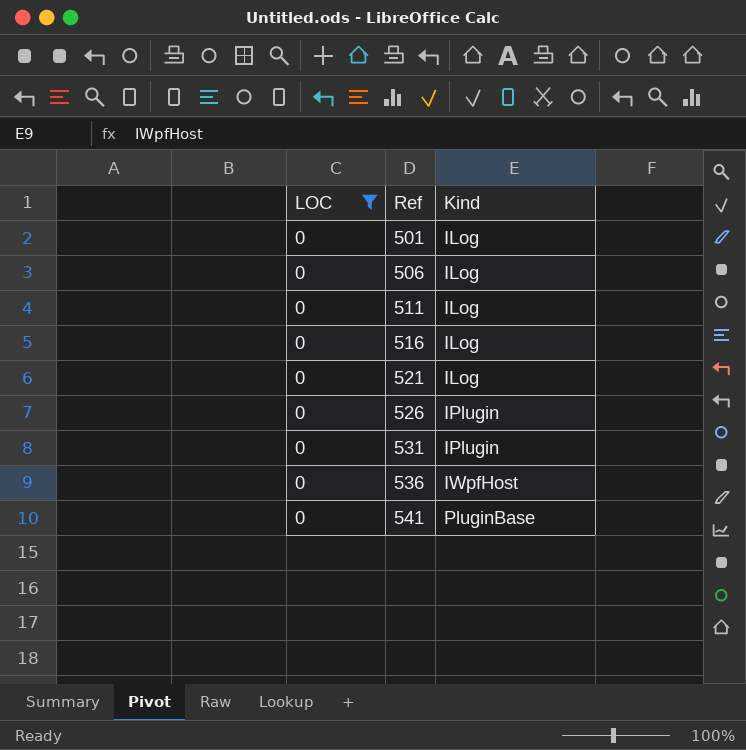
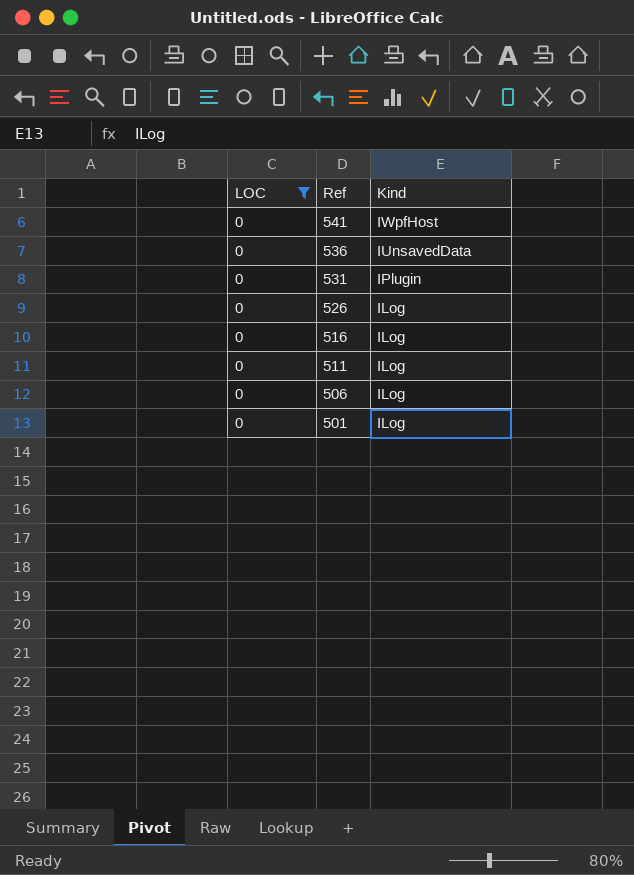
row order: Ref ascending -> Ref descending
row 521: 0 | ILog -> none
541 | Kind: PluginBase -> IWpfHost
536 | Kind: IWpfHost -> IUnsavedData
526 | Kind: IPlugin -> ILog

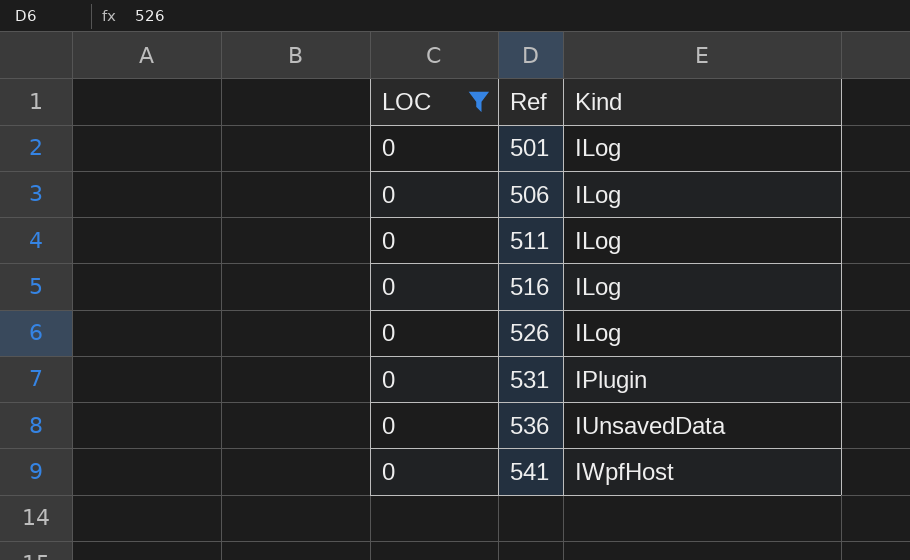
row order: Ref descending -> Ref ascending

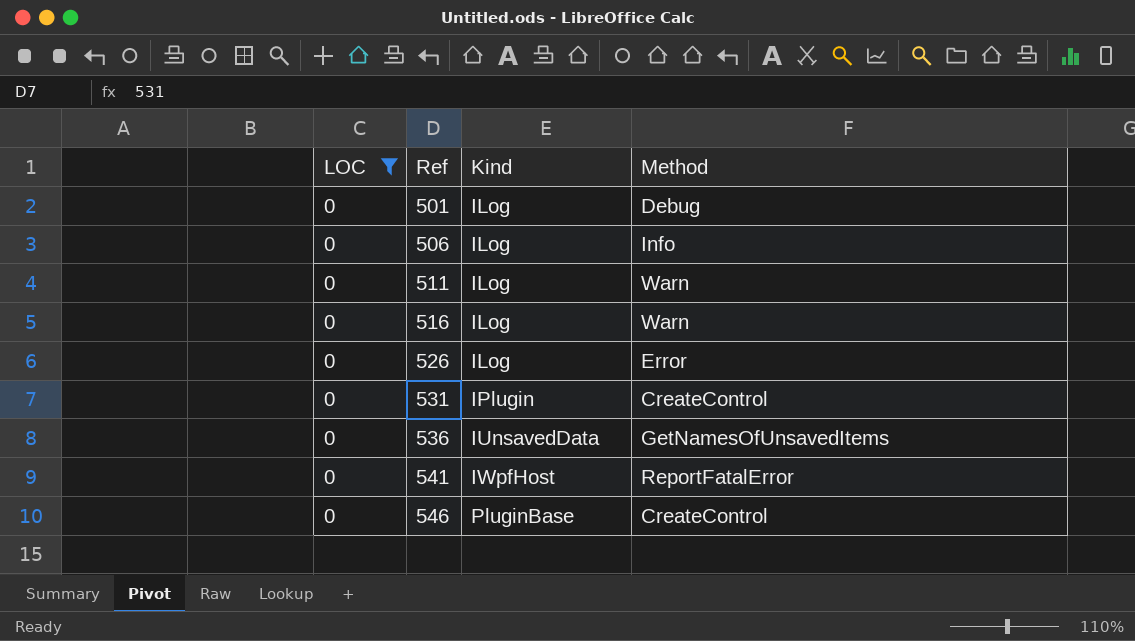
column Method | position: none -> 4
row 546: none -> 0 | PluginBase | CreateControl

